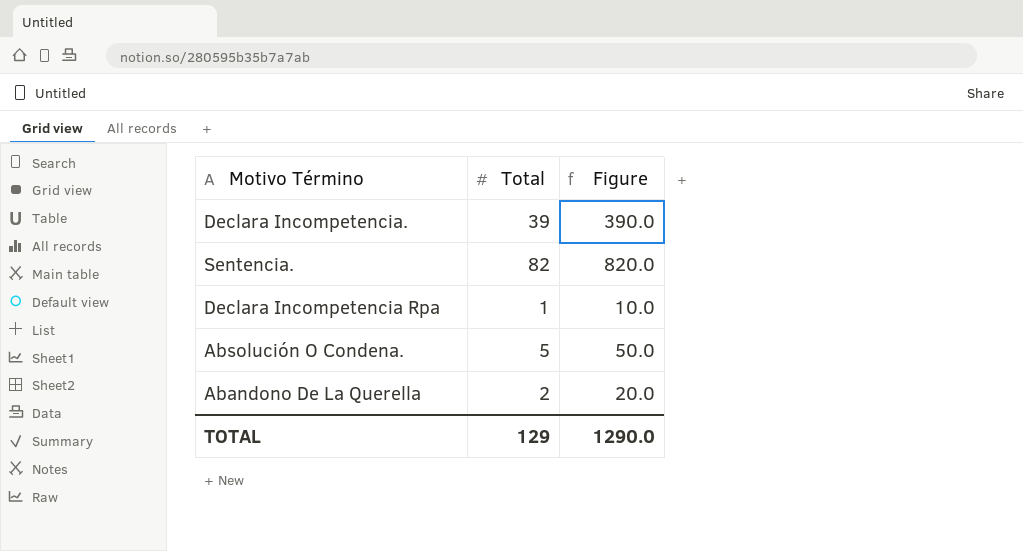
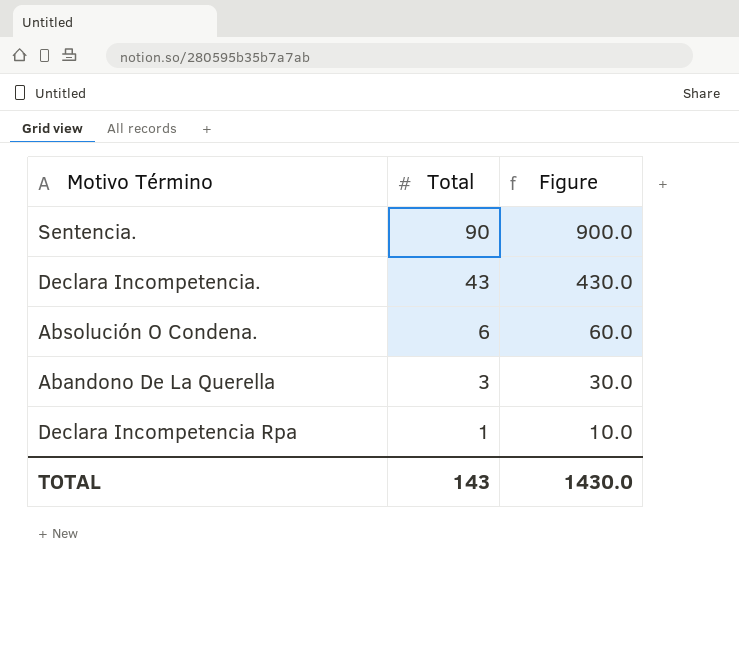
row order: none -> Total descending
Sentencia. | Total: 82 -> 90
Sentencia. | Figure: 820.0 -> 900.0
Declara Incompetencia. | Total: 39 -> 43
Declara Incompetencia. | Figure: 390.0 -> 430.0
Absolución O Condena. | Total: 5 -> 6
Absolución O Condena. | Figure: 50.0 -> 60.0
Abandono De La Querella | Total: 2 -> 3
Abandono De La Querella | Figure: 20.0 -> 30.0
TOTAL | Total: 129 -> 143
TOTAL | Figure: 1290.0 -> 1430.0

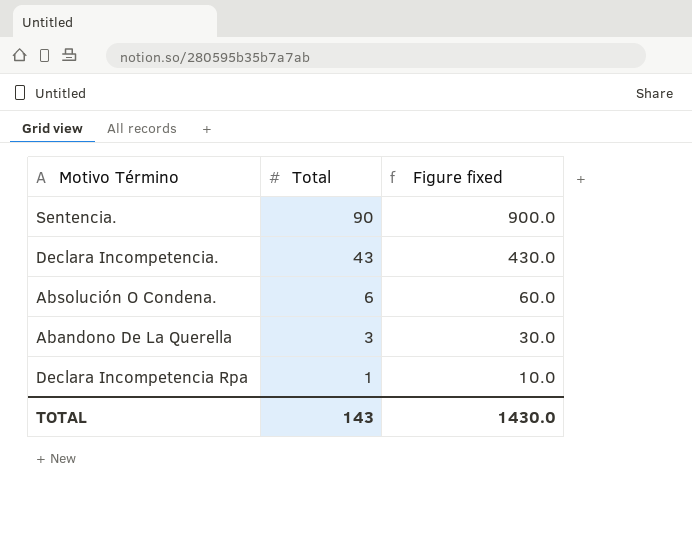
column name: Figure -> Figure fixed

